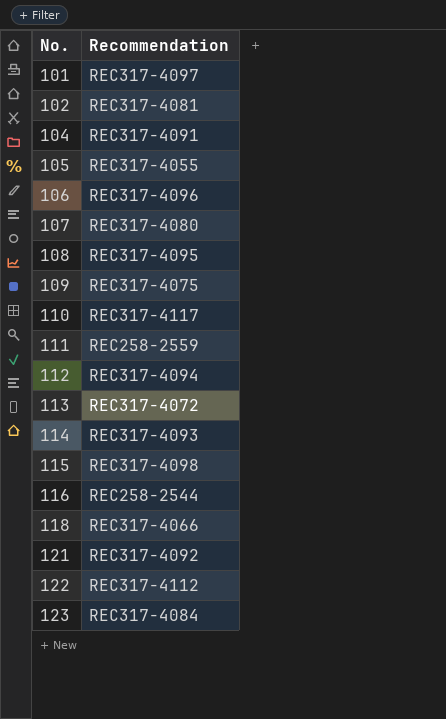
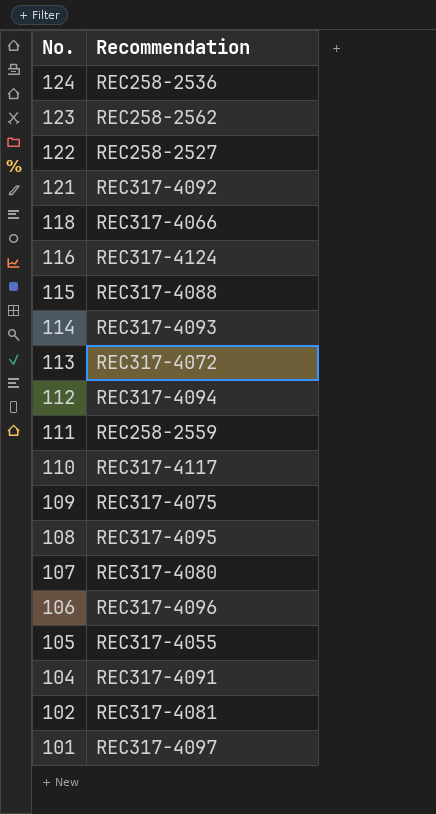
row order: No. ascending -> No. descending
row 124: none -> REC258-2536
123 | Recommendation: REC317-4084 -> REC258-2562
122 | Recommendation: REC317-4112 -> REC258-2527
116 | Recommendation: REC258-2544 -> REC317-4124
115 | Recommendation: REC317-4098 -> REC317-4088

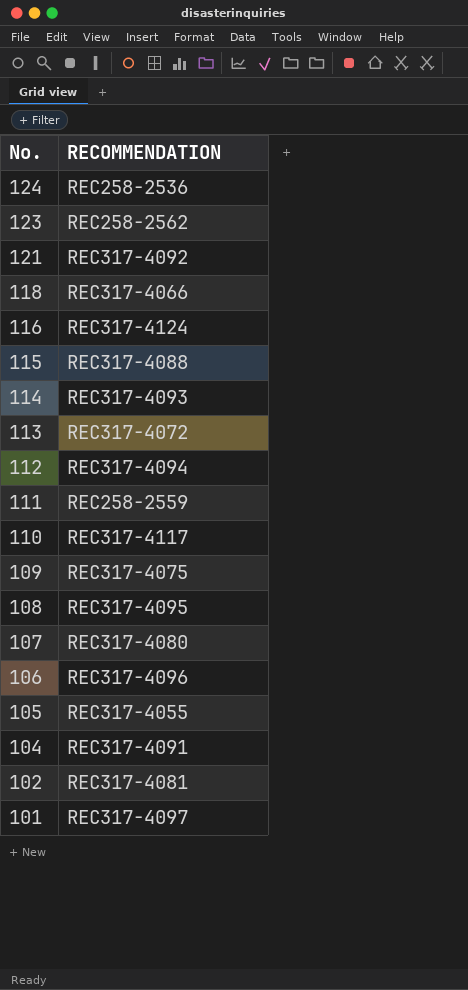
column name: Recommendation -> RECOMMENDATION
row 122: REC258-2527 -> none

